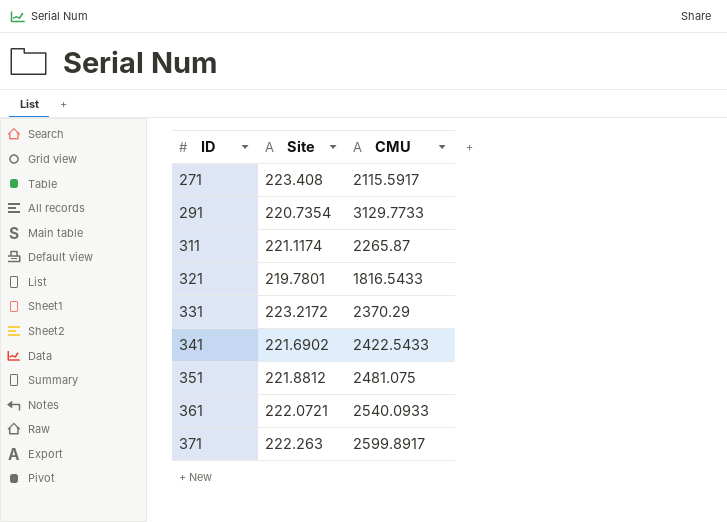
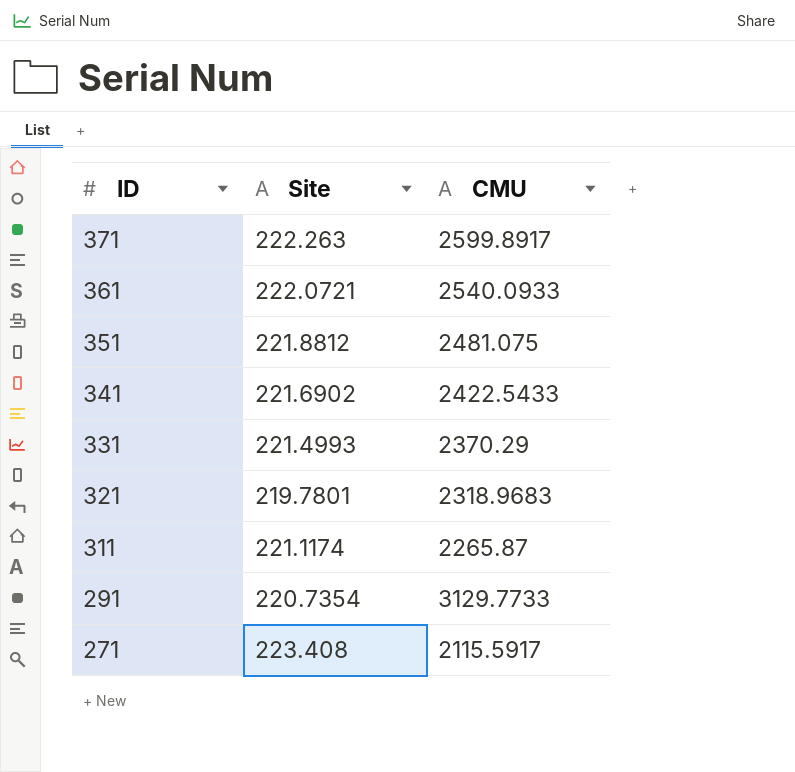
row order: ID ascending -> ID descending
331 | Site: 223.2172 -> 221.4993
321 | CMU: 1816.5433 -> 2318.9683

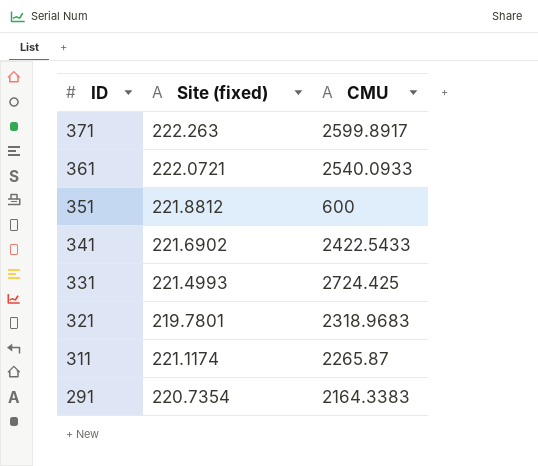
column name: Site -> Site (fixed)
row 271: 223.408 | 2115.5917 -> none
351 | CMU: 2481.075 -> 600
331 | CMU: 2370.29 -> 2724.425
291 | CMU: 3129.7733 -> 2164.3383

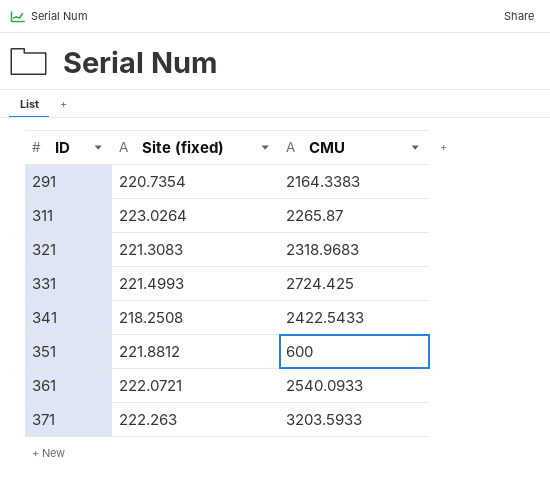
row order: ID descending -> ID ascending
311 | Site (fixed): 221.1174 -> 223.0264
321 | Site (fixed): 219.7801 -> 221.3083
341 | Site (fixed): 221.6902 -> 218.2508
371 | CMU: 2599.8917 -> 3203.5933

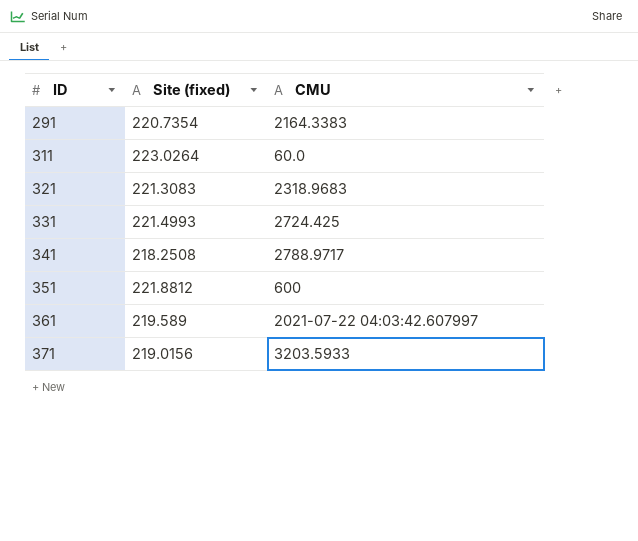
311 | CMU: 2265.87 -> 60.0
341 | CMU: 2422.5433 -> 2788.9717
361 | Site (fixed): 222.0721 -> 219.589
361 | CMU: 2540.0933 -> 2021-07-22 04:03:42.607997
371 | Site (fixed): 222.263 -> 219.0156

